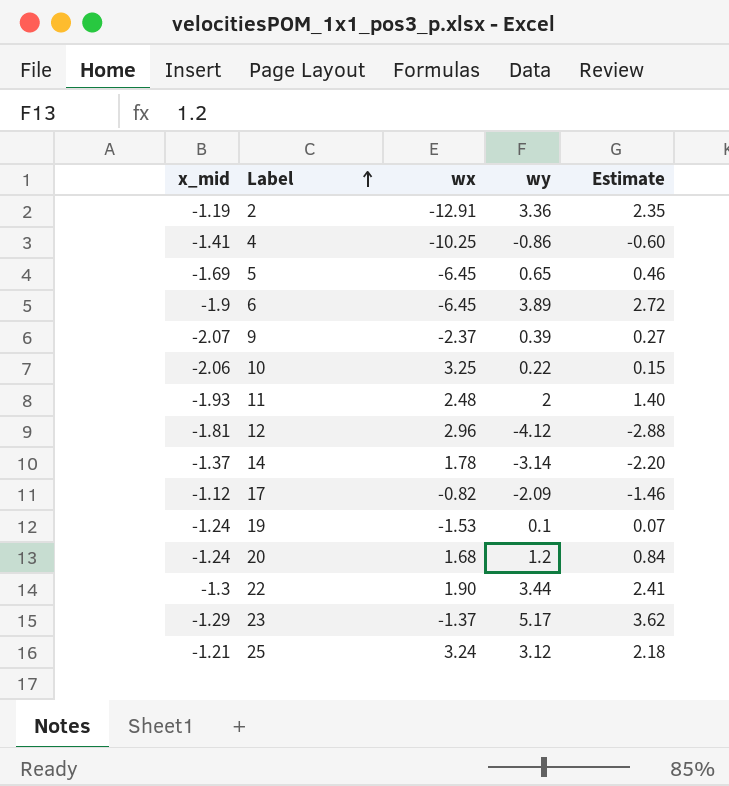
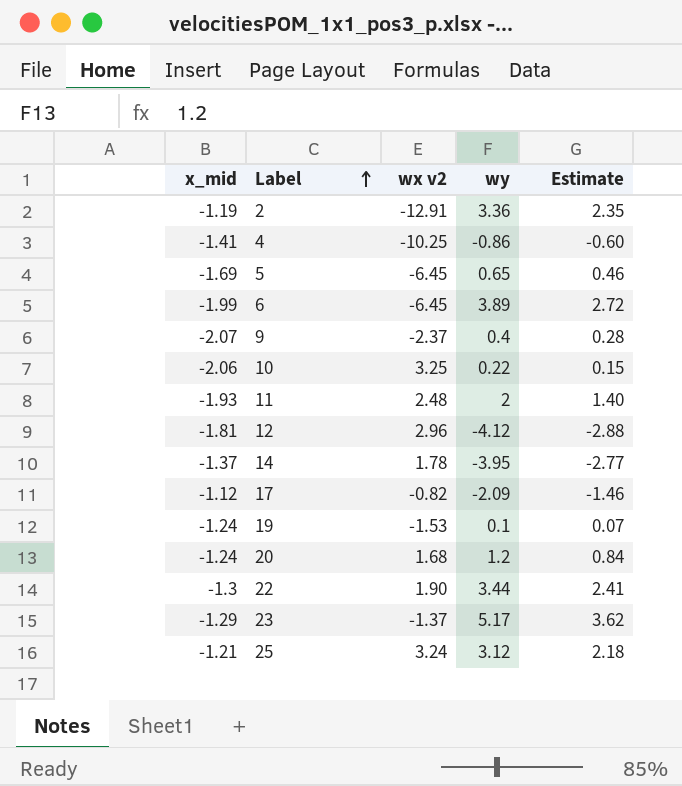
column name: wx -> wx v2
6 | x_mid: -1.9 -> -1.99
9 | wy: 0.39 -> 0.4
9 | Estimate: 0.27 -> 0.28
14 | wy: -3.14 -> -3.95
14 | Estimate: -2.20 -> -2.77

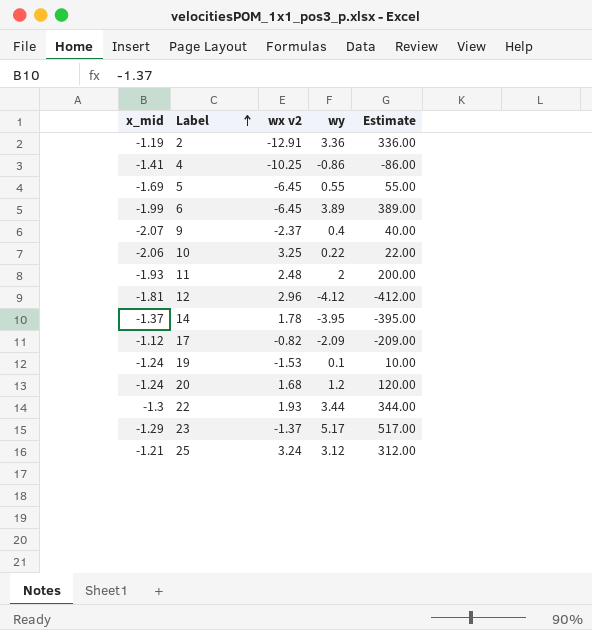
column Estimate | formula: [wy] * 0.7 -> [wy] * 100
5 | wy: 0.65 -> 0.55
22 | wx v2: 1.90 -> 1.93

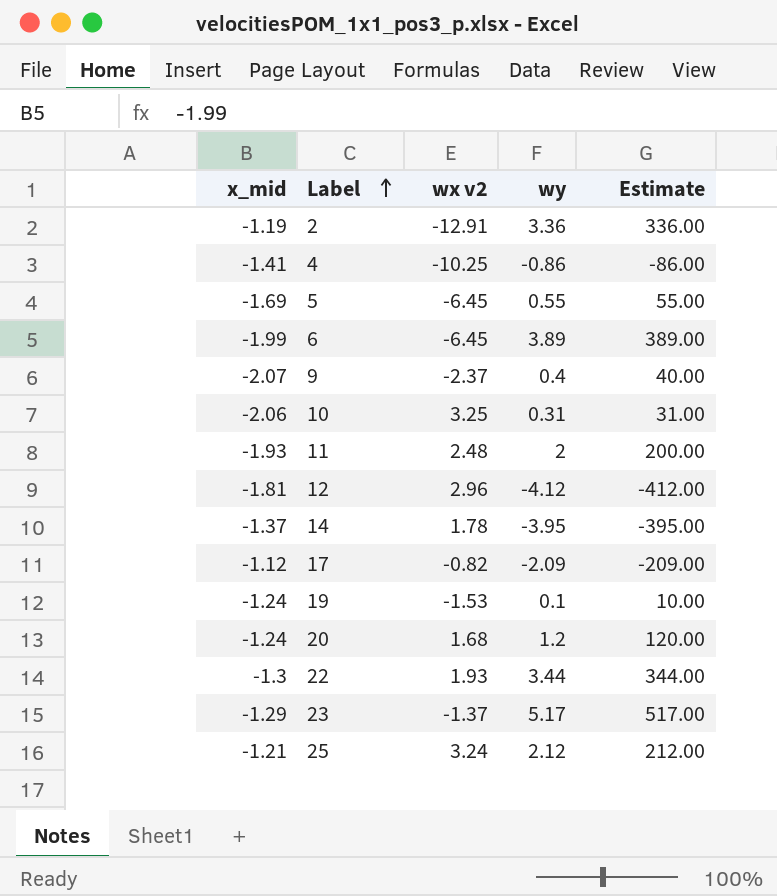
10 | wy: 0.22 -> 0.31
10 | Estimate: 22.00 -> 31.00
25 | wy: 3.12 -> 2.12
25 | Estimate: 312.00 -> 212.00

